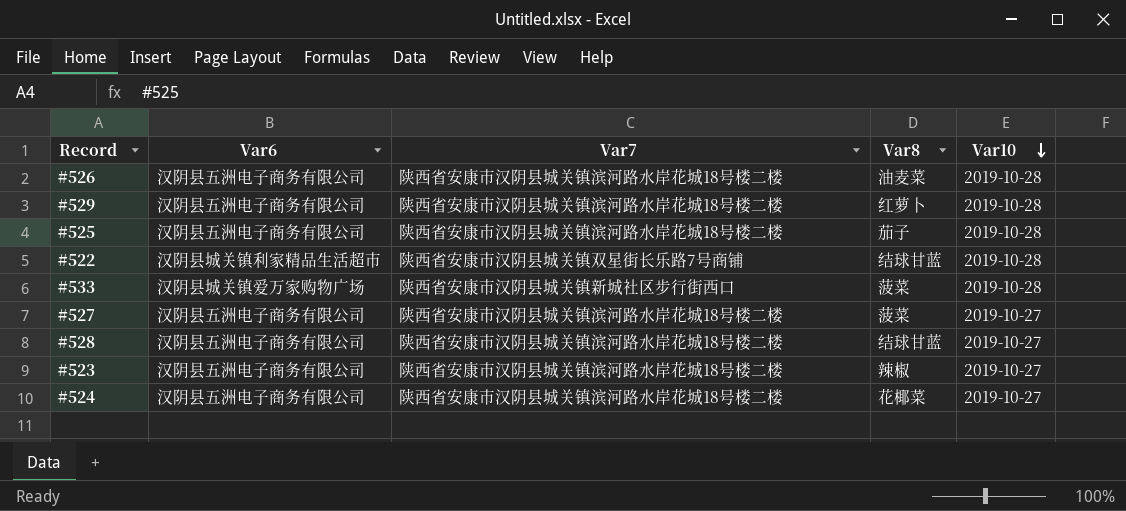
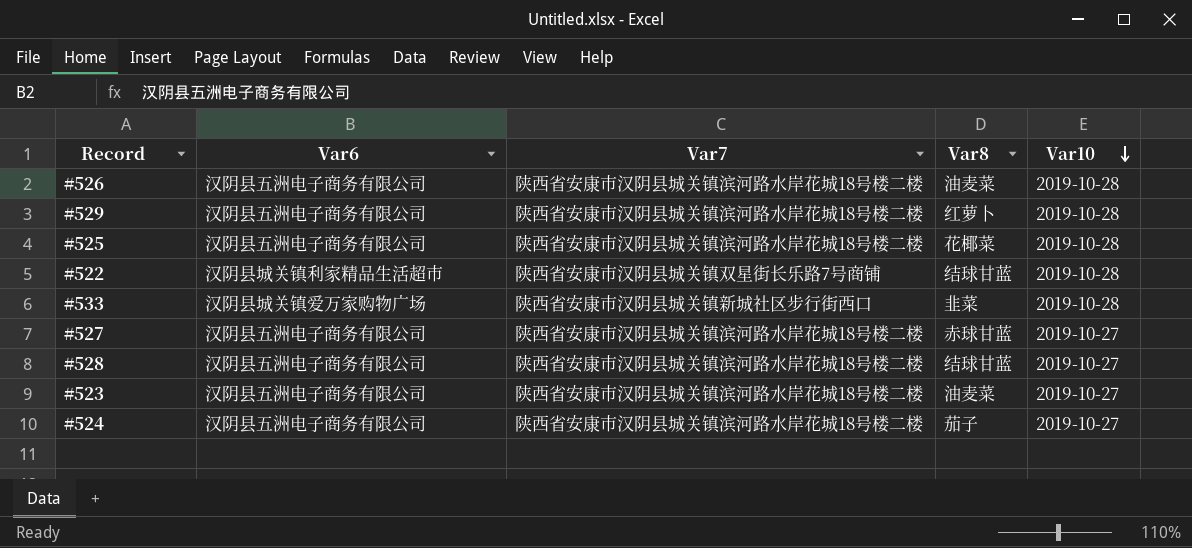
#525 | Var8: 茄子 -> 花椰菜
#533 | Var8: 菠菜 -> 韭菜
#527 | Var8: 菠菜 -> 赤球甘蓝
#523 | Var8: 辣椒 -> 油麦菜
#524 | Var8: 花椰菜 -> 茄子

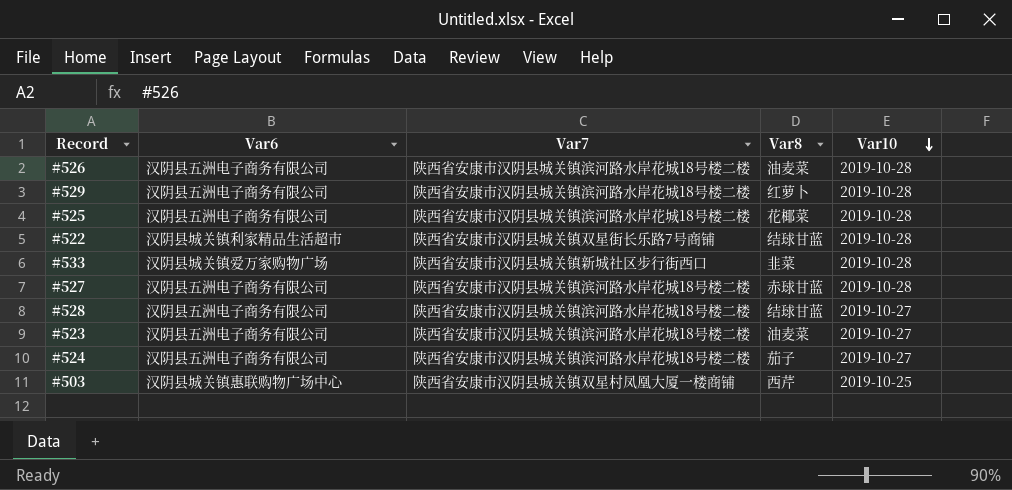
#527 | Var10: 2019-10-27 -> 2019-10-28
row #503: none -> 汉阴县城关镇惠联购物广场中心 | 陕西省安康市汉阴县城关镇双星村凤凰大厦一楼商铺 | 西芹 | 2019-10-25

